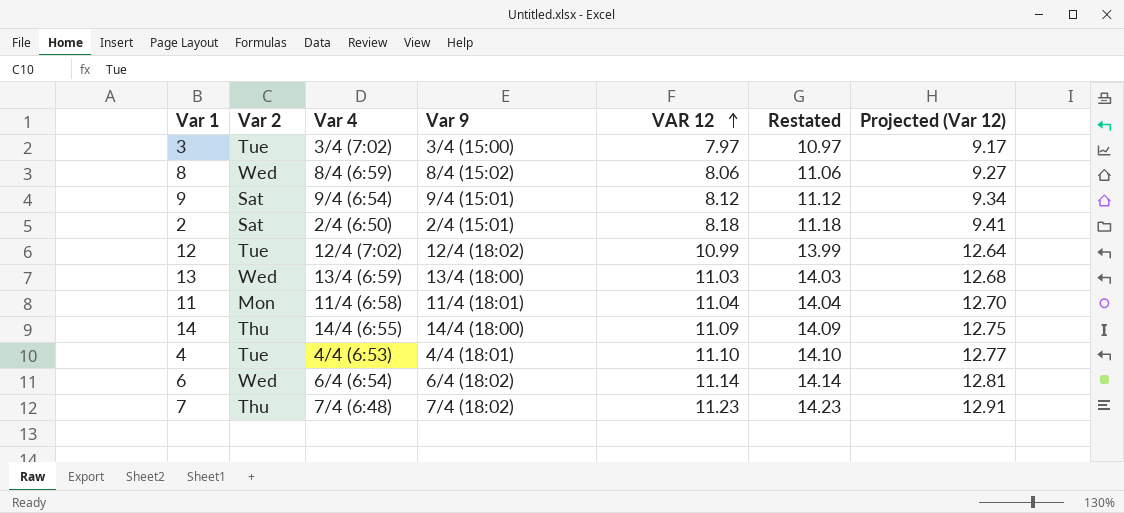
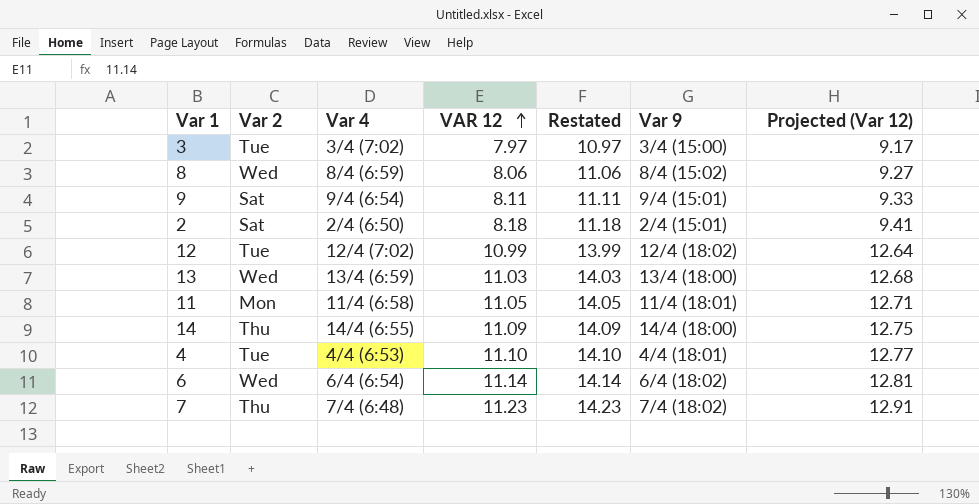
column Var 9 | position: 4 -> 6
9 | VAR 12: 8.12 -> 8.11
9 | Restated: 11.12 -> 11.11
9 | Projected (Var 12): 9.34 -> 9.33
11 | VAR 12: 11.04 -> 11.05
11 | Restated: 14.04 -> 14.05
11 | Projected (Var 12): 12.70 -> 12.71

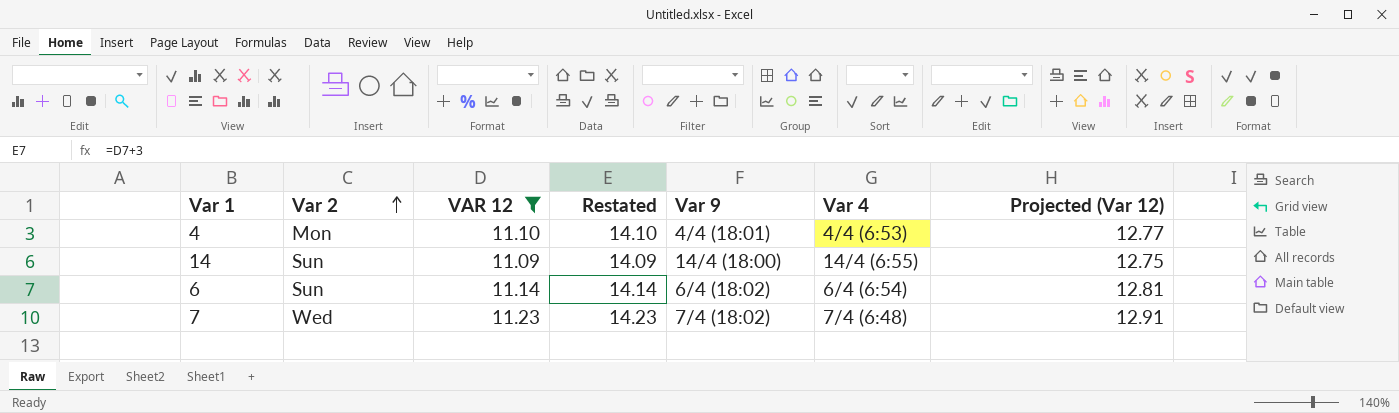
filter: none -> VAR 12 >= 11.09
row order: VAR 12 ascending -> Var 2 ascending
column Var 4 | position: 3 -> 6
4 | Var 2: Tue -> Mon
14 | Var 2: Thu -> Sun
6 | Var 2: Wed -> Sun
7 | Var 2: Thu -> Wed

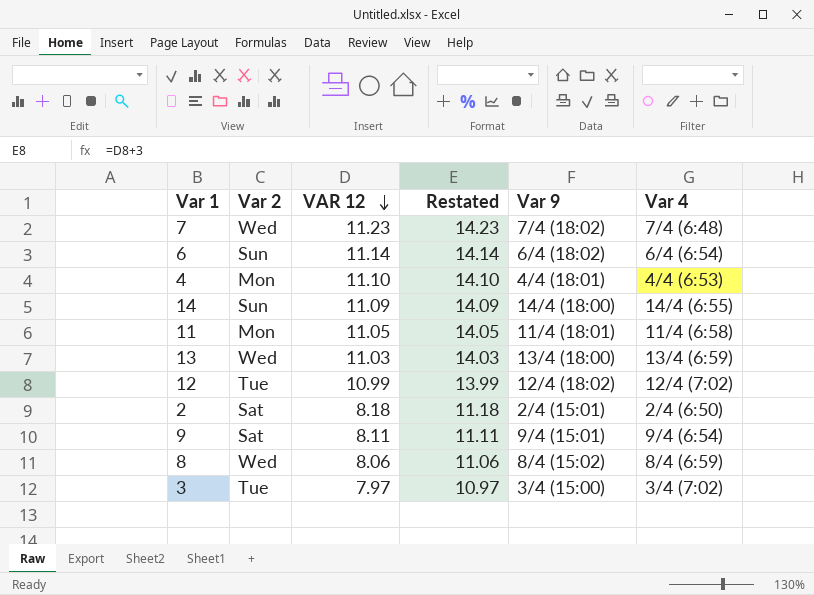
filter: VAR 12 >= 11.09 -> none
row order: Var 2 ascending -> VAR 12 descending
column Projected (Var 12) | formula: [VAR 12] * 1.15 -> none

